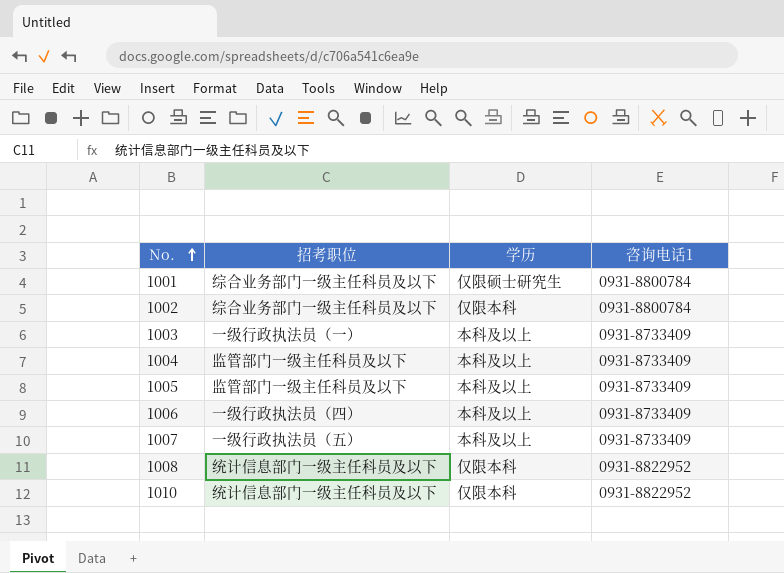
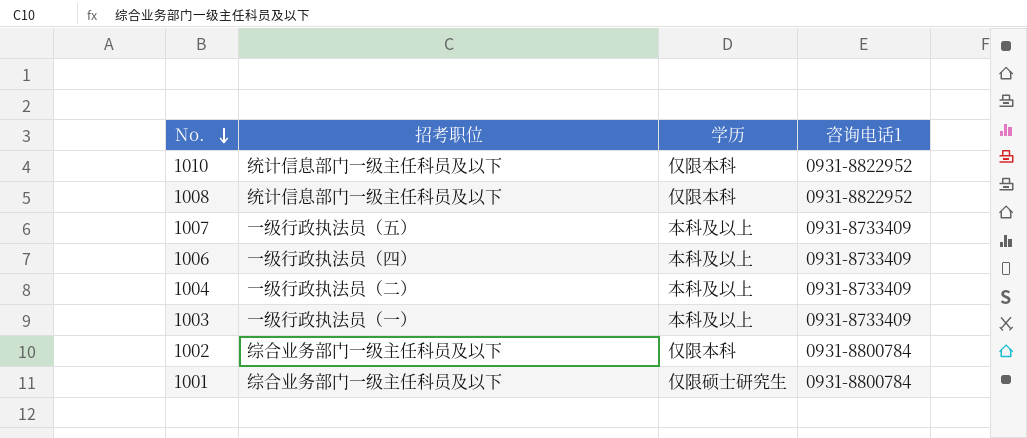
row order: No. ascending -> No. descending
row 1005: 监管部门一级主任科员及以下 | 本科及以上 | 0931-8733409 -> none
1004 | 招考职位: 监管部门一级主任科员及以下 -> 一级行政执法员（二）

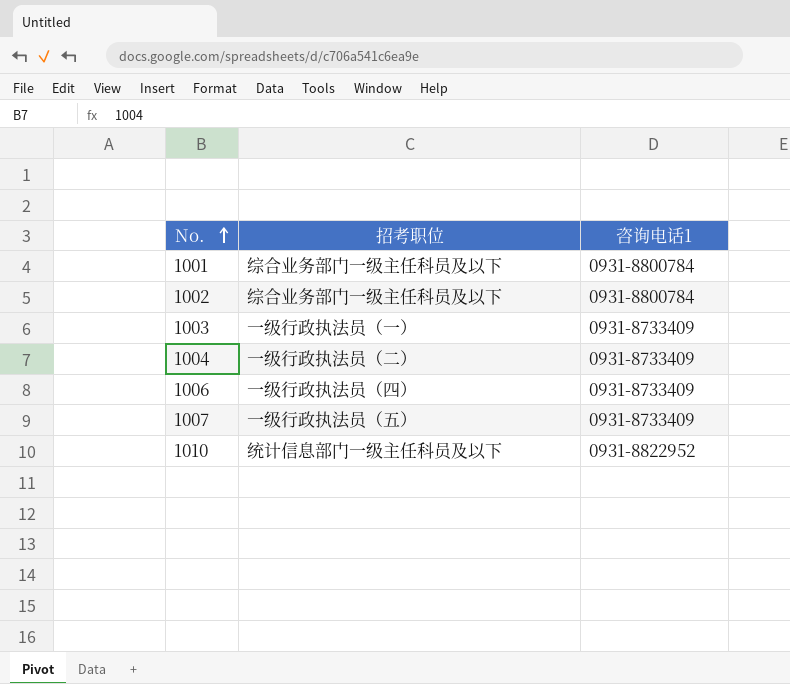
row order: No. descending -> No. ascending
column 学历 | position: 3 -> none
row 1008: 统计信息部门一级主任科员及以下 | 仅限本科 | 0931-8822952 -> none

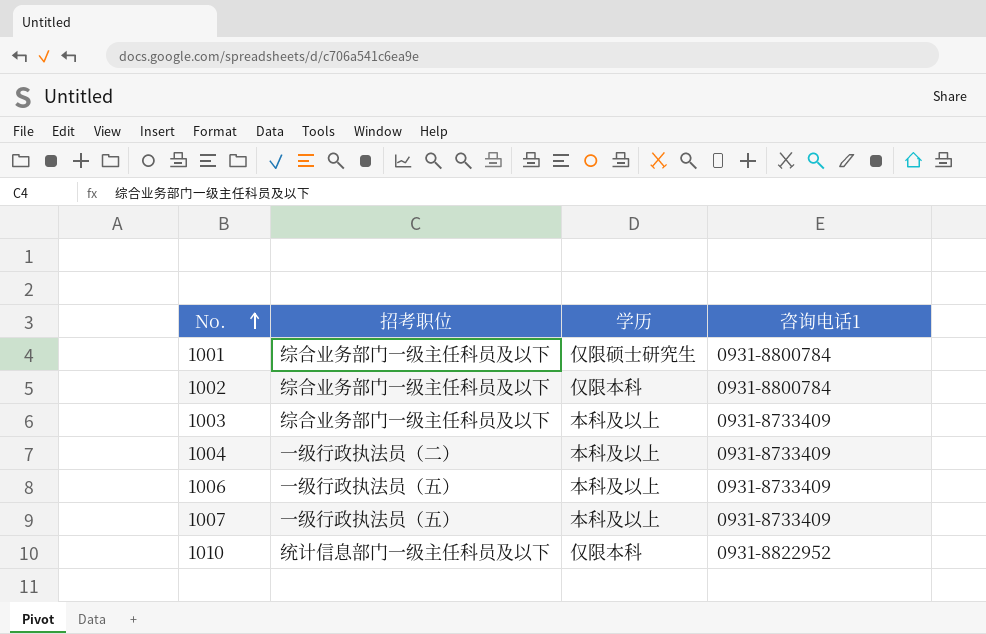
column 学历 | position: none -> 3
1003 | 招考职位: 一级行政执法员（一） -> 综合业务部门一级主任科员及以下
1006 | 招考职位: 一级行政执法员（四） -> 一级行政执法员（五）

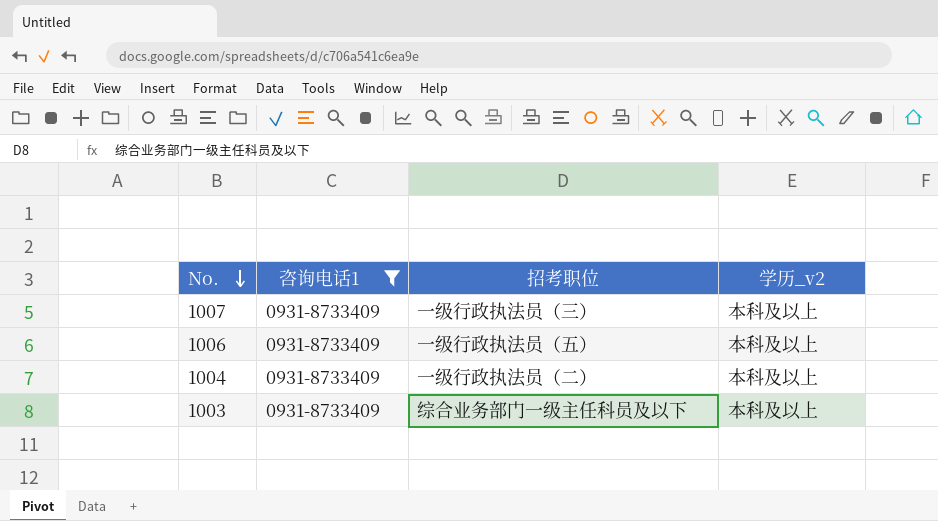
filter: none -> 咨询电话1 = 0931-8733409
row order: No. ascending -> No. descending
column 咨询电话1 | position: 4 -> 2
column name: 学历 -> 学历_v2
1007 | 招考职位: 一级行政执法员（五） -> 一级行政执法员（三）

